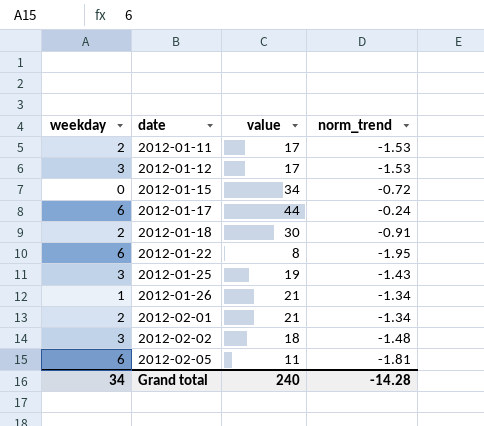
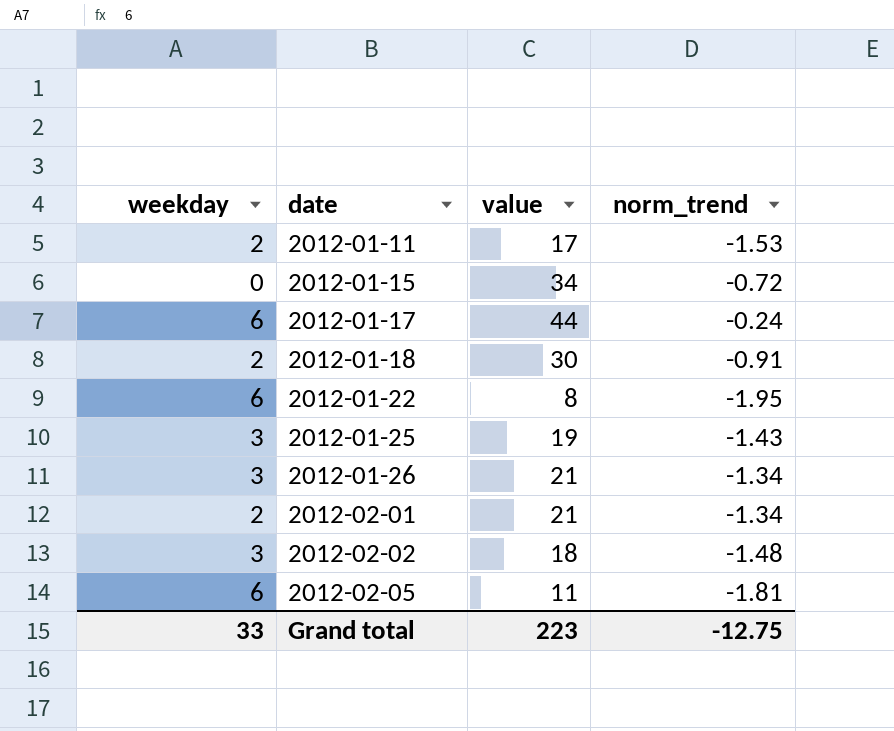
row 2012-01-12: 3 | 17 | -1.53 -> none
2012-01-26 | weekday: 1 -> 3
Grand total | weekday: 34 -> 33
Grand total | value: 240 -> 223
Grand total | norm_trend: -14.28 -> -12.75

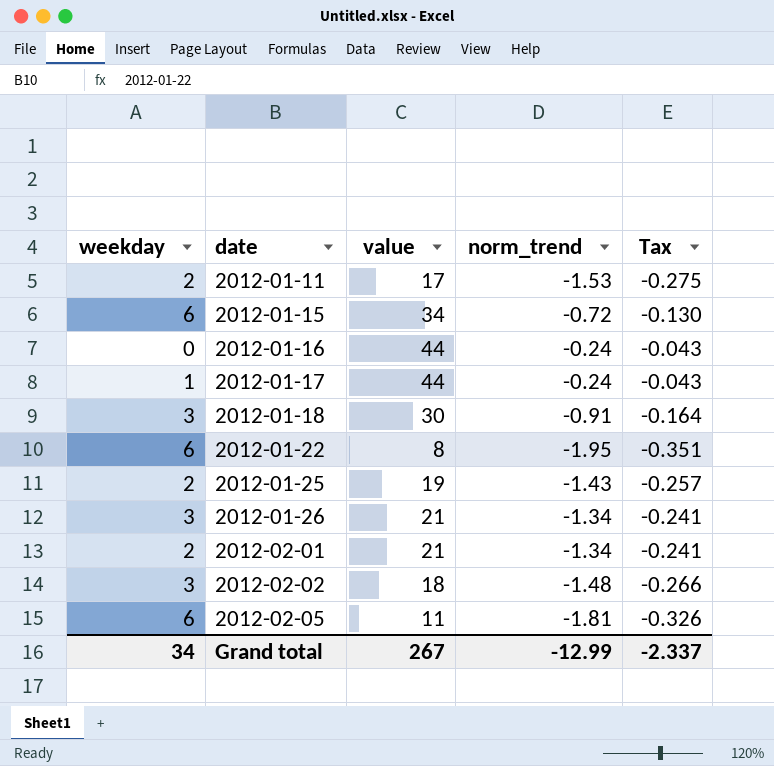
column Tax | formula: none -> [norm_trend] * 0.18
2012-01-15 | weekday: 0 -> 6
row 2012-01-16: none -> 0 | 44 | -0.24 | -0.043
2012-01-17 | weekday: 6 -> 1
2012-01-18 | weekday: 2 -> 3
2012-01-25 | weekday: 3 -> 2
Grand total | weekday: 33 -> 34
Grand total | value: 223 -> 267
Grand total | norm_trend: -12.75 -> -12.99

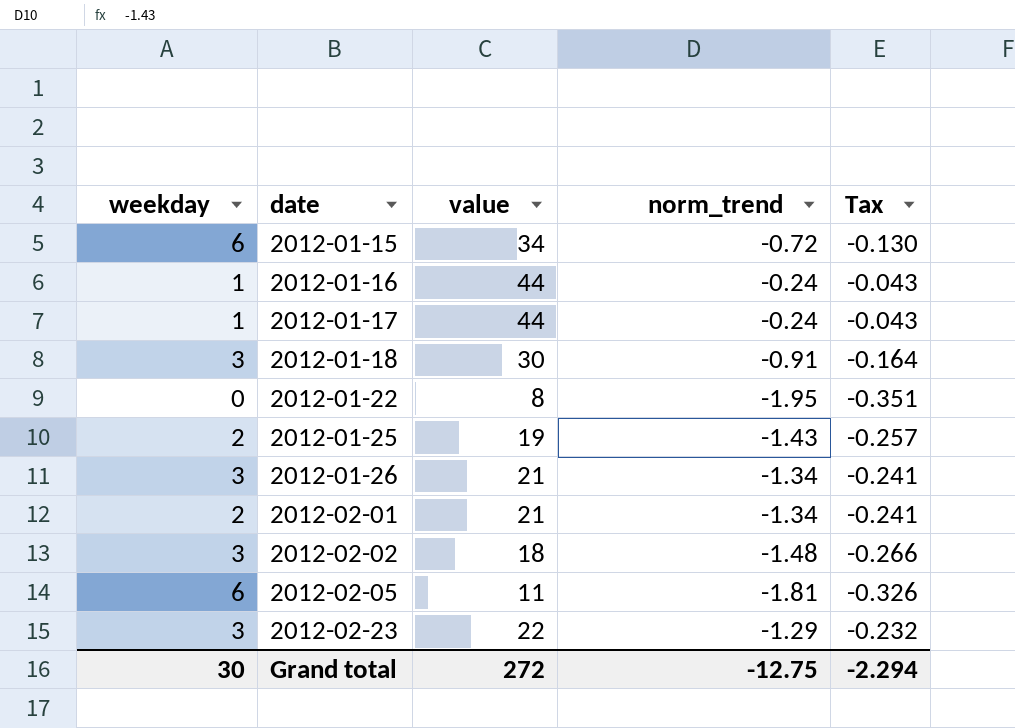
row 2012-01-11: 2 | 17 | -1.53 | -0.275 -> none
2012-01-16 | weekday: 0 -> 1
2012-01-22 | weekday: 6 -> 0
row 2012-02-23: none -> 3 | 22 | -1.29 | -0.232
Grand total | weekday: 34 -> 30
Grand total | value: 267 -> 272
Grand total | norm_trend: -12.99 -> -12.75
Grand total | Tax: -2.337 -> -2.294

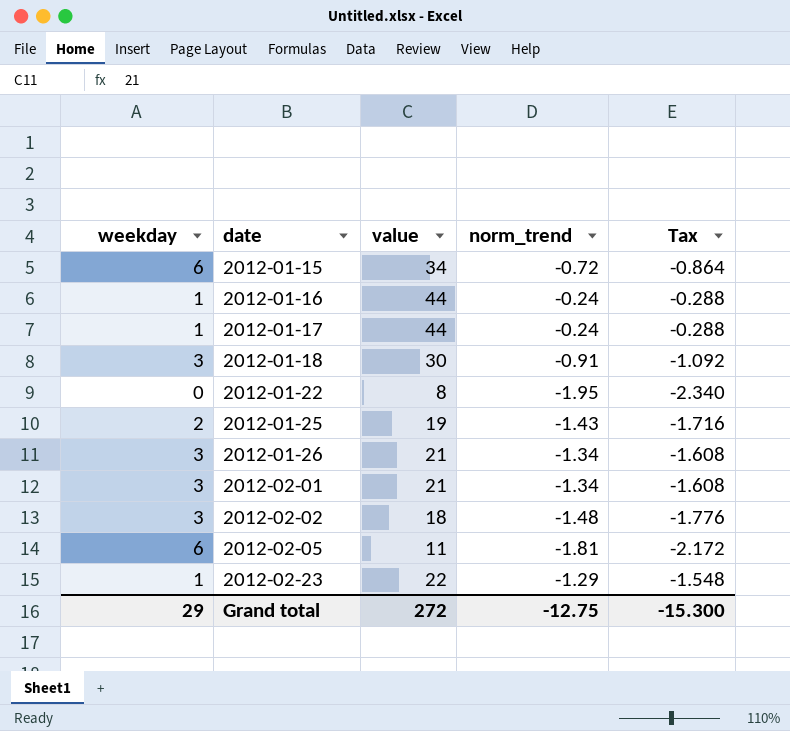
column Tax | formula: [norm_trend] * 0.18 -> [norm_trend] * 1.2
2012-02-01 | weekday: 2 -> 3
2012-02-23 | weekday: 3 -> 1
Grand total | weekday: 30 -> 29
Grand total | Tax: -2.294 -> -15.300

